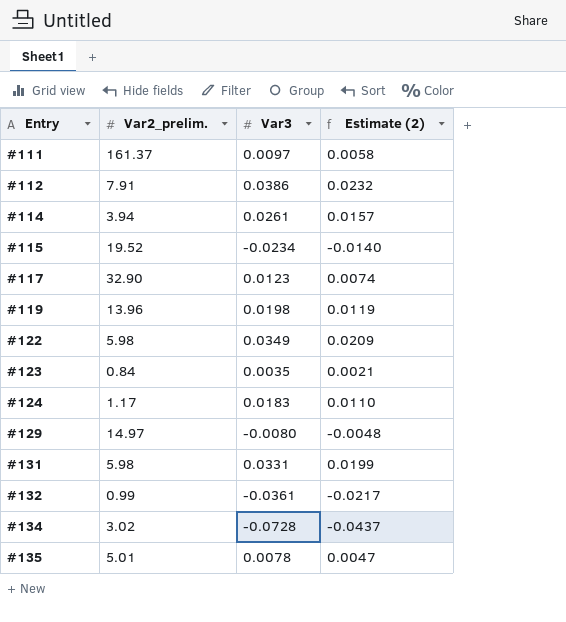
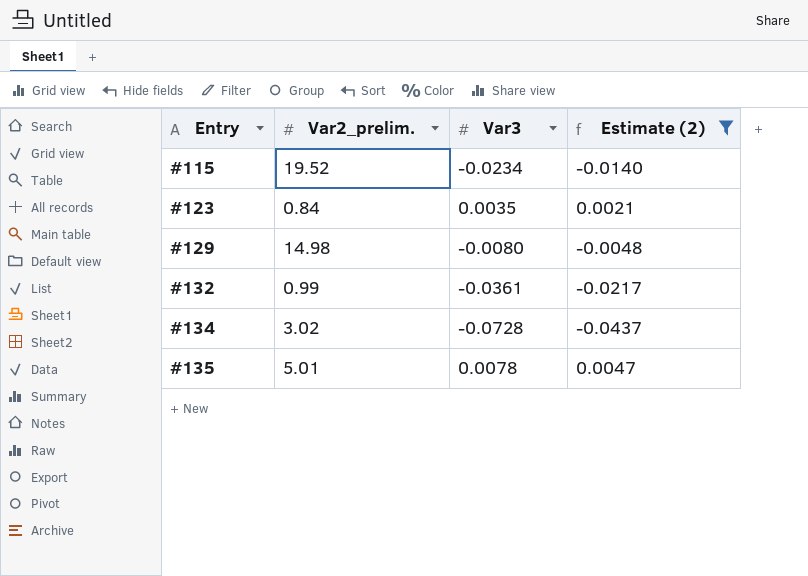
filter: none -> Estimate (2) <= 0.0047
#129 | Var2_prelim.: 14.97 -> 14.98

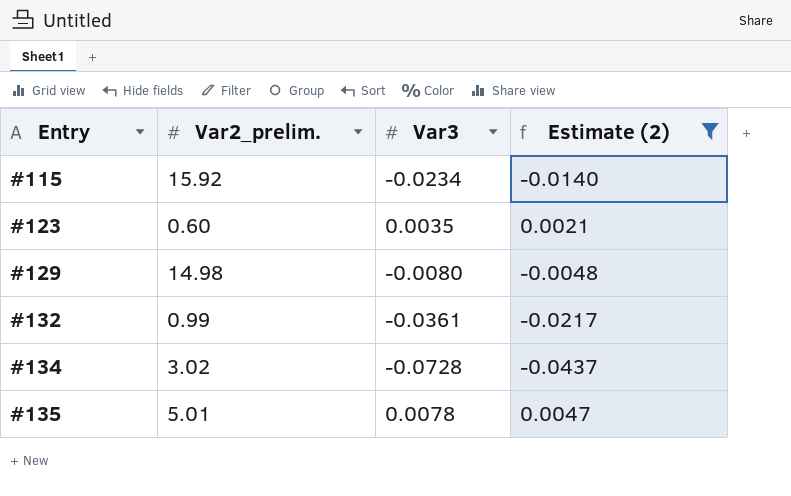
#115 | Var2_prelim.: 19.52 -> 15.92
#123 | Var2_prelim.: 0.84 -> 0.60

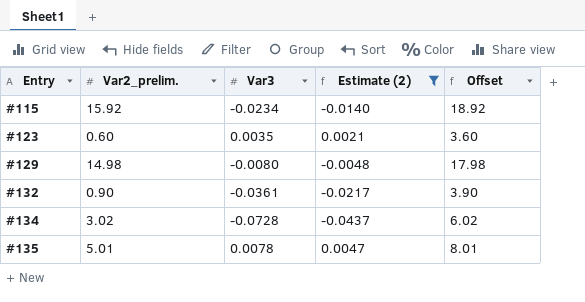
column Offset | formula: none -> [Var2_prelim.] + 3
#132 | Var2_prelim.: 0.99 -> 0.90

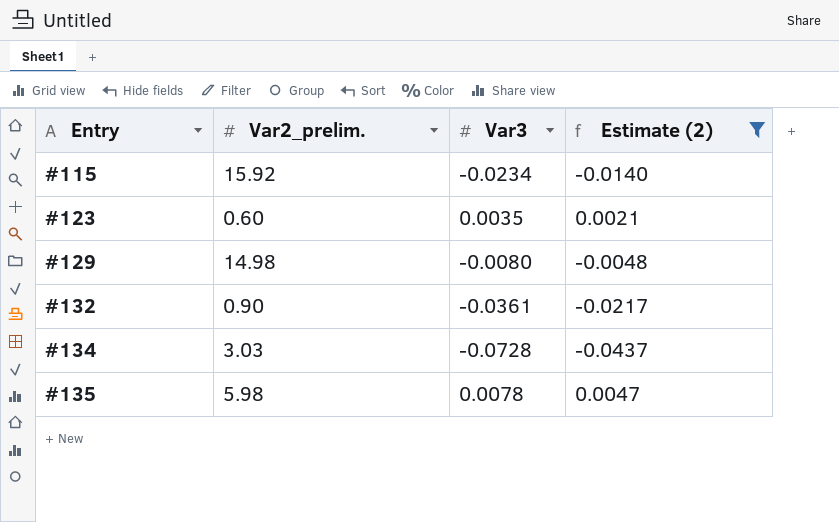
column Offset | formula: [Var2_prelim.] + 3 -> none
#134 | Var2_prelim.: 3.02 -> 3.03
#135 | Var2_prelim.: 5.01 -> 5.98

